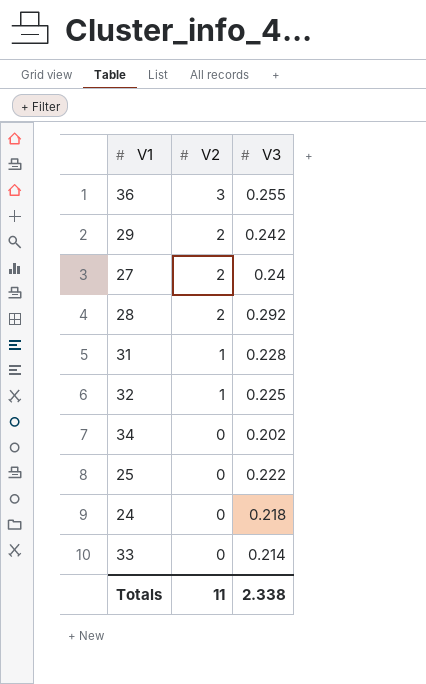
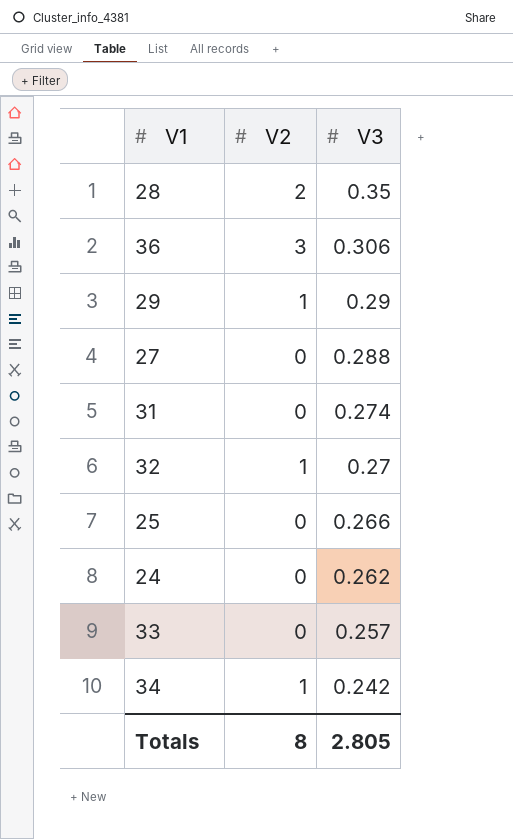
row order: V2 descending -> V3 descending
28 | V3: 0.292 -> 0.35
36 | V3: 0.255 -> 0.306
29 | V2: 2 -> 1
29 | V3: 0.242 -> 0.29
27 | V2: 2 -> 0
27 | V3: 0.24 -> 0.288
31 | V2: 1 -> 0
31 | V3: 0.228 -> 0.274
32 | V3: 0.225 -> 0.27
25 | V3: 0.222 -> 0.266
24 | V3: 0.218 -> 0.262
33 | V3: 0.214 -> 0.257
34 | V2: 0 -> 1
34 | V3: 0.202 -> 0.242
Totals | V2: 11 -> 8
Totals | V3: 2.338 -> 2.805

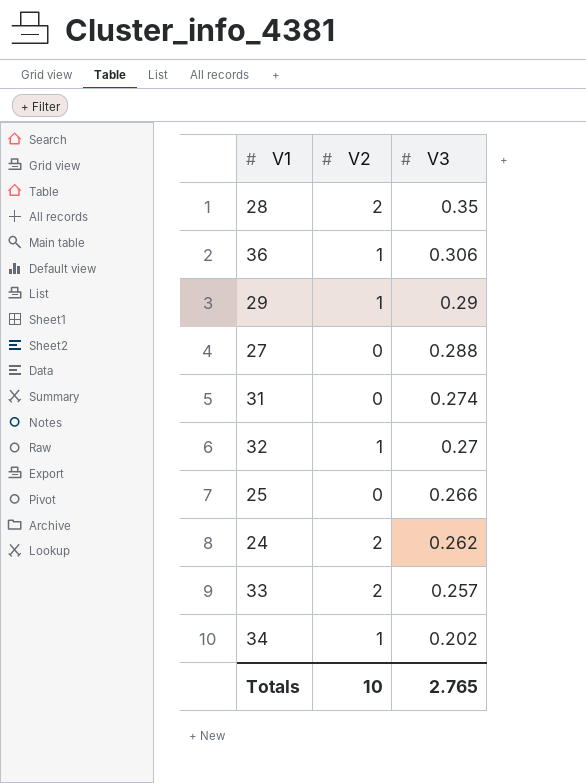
36 | V2: 3 -> 1
24 | V2: 0 -> 2
33 | V2: 0 -> 2
34 | V3: 0.242 -> 0.202
Totals | V2: 8 -> 10
Totals | V3: 2.805 -> 2.765

